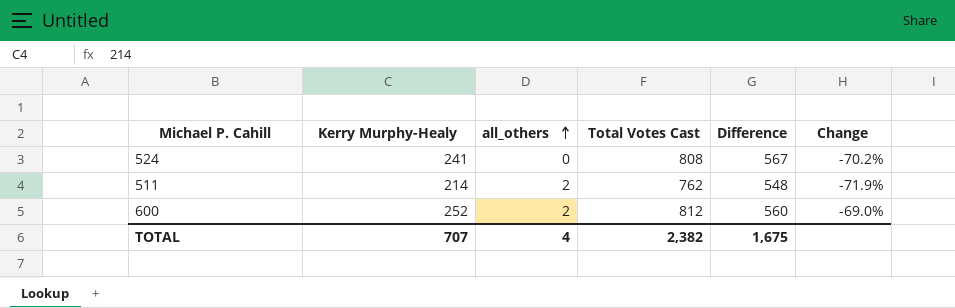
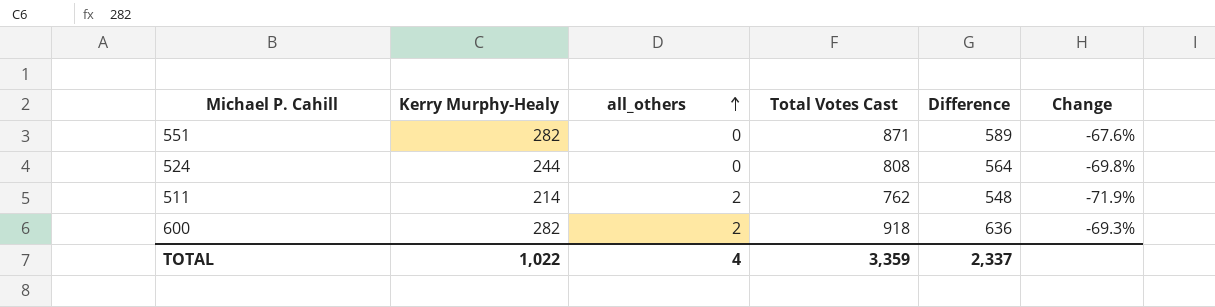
row 551: none -> 282 | 0 | 871 | 589 | -67.6%
524 | Kerry Murphy-Healy: 241 -> 244
524 | Difference: 567 -> 564
524 | Change: -70.2% -> -69.8%
600 | Kerry Murphy-Healy: 252 -> 282
600 | Total Votes Cast: 812 -> 918
600 | Difference: 560 -> 636
600 | Change: -69.0% -> -69.3%
TOTAL | Kerry Murphy-Healy: 707 -> 1,022
TOTAL | Total Votes Cast: 2,382 -> 3,359
TOTAL | Difference: 1,675 -> 2,337

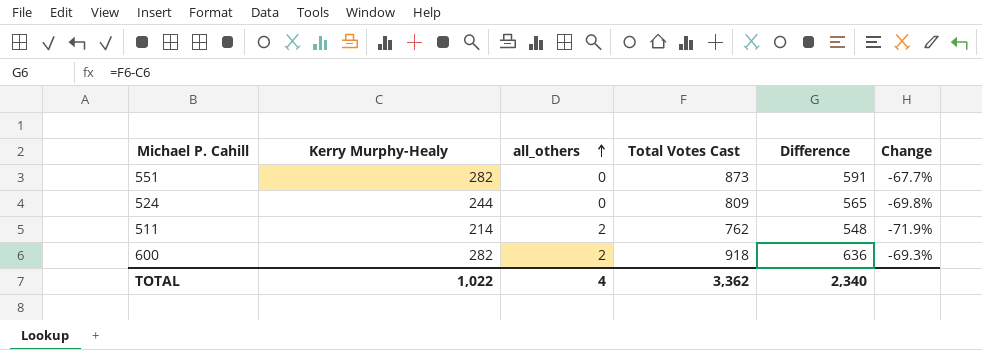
551 | Total Votes Cast: 871 -> 873
551 | Difference: 589 -> 591
551 | Change: -67.6% -> -67.7%
524 | Total Votes Cast: 808 -> 809
524 | Difference: 564 -> 565
TOTAL | Total Votes Cast: 3,359 -> 3,362
TOTAL | Difference: 2,337 -> 2,340

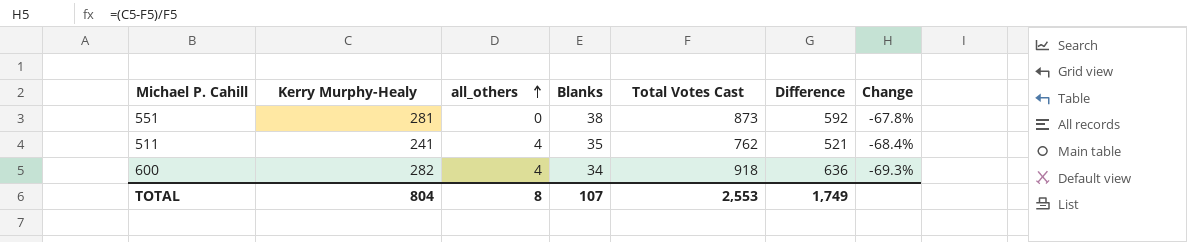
column Blanks | position: none -> 4
row 524: 244 | 0 | 809 | 565 | -69.8% -> none
551 | Kerry Murphy-Healy: 282 -> 281
551 | Difference: 591 -> 592
551 | Change: -67.7% -> -67.8%
511 | Kerry Murphy-Healy: 214 -> 241
511 | all_others: 2 -> 4
511 | Difference: 548 -> 521
511 | Change: -71.9% -> -68.4%
600 | all_others: 2 -> 4
TOTAL | Kerry Murphy-Healy: 1,022 -> 804
TOTAL | all_others: 4 -> 8
TOTAL | Total Votes Cast: 3,362 -> 2,553
TOTAL | Difference: 2,340 -> 1,749

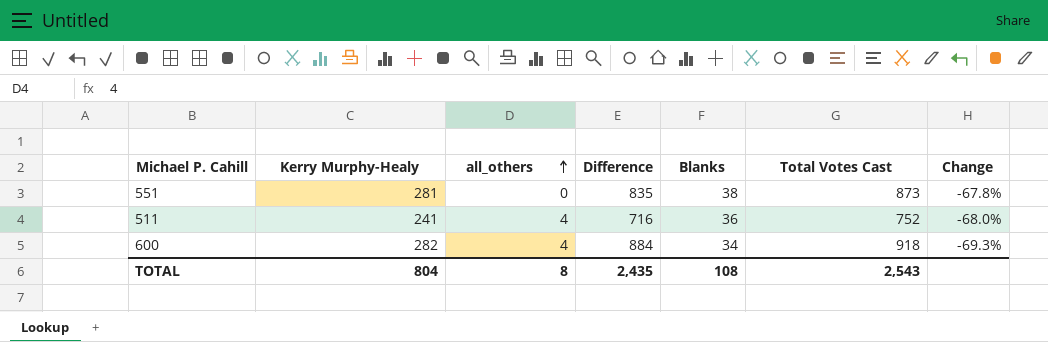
column Difference | formula: [Total Votes Cast] - [Kerry Murphy-Healy] -> [Total Votes Cast] - [Blanks]
column Difference | position: 6 -> 4
511 | Blanks: 35 -> 36
511 | Total Votes Cast: 762 -> 752
511 | Change: -68.4% -> -68.0%
TOTAL | Difference: 1,749 -> 2,435
TOTAL | Blanks: 107 -> 108
TOTAL | Total Votes Cast: 2,553 -> 2,543

